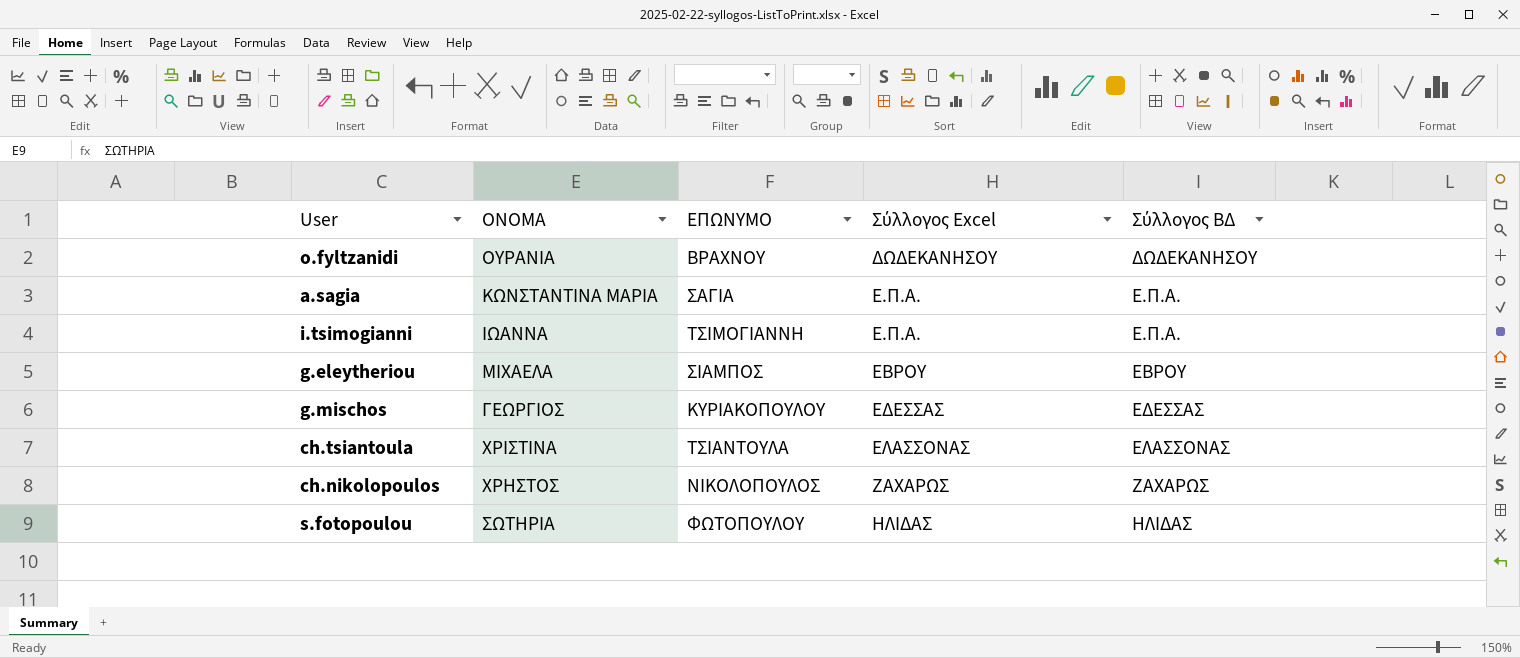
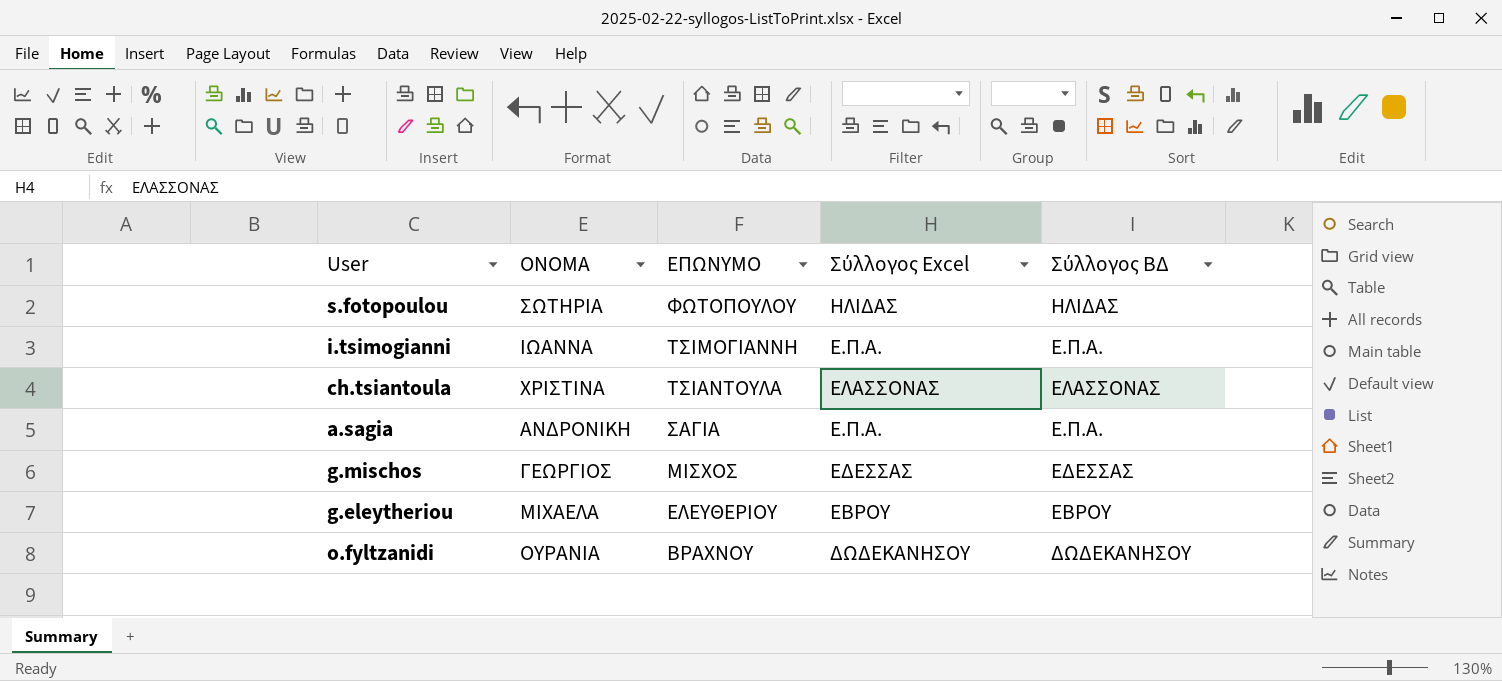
row order: Σύλλογος Excel ascending -> ΕΠΩΝΥΜΟ descending
row ch.nikolopoulos: ΧΡΗΣΤΟΣ | ΝΙΚΟΛΟΠΟΥΛΟΣ | ΖΑΧΑΡΩΣ | ΖΑΧΑΡΩΣ -> none
a.sagia | ΟΝΟΜΑ: ΚΩΝΣΤΑΝΤΙΝΑ ΜΑΡΙΑ -> ΑΝΔΡΟΝΙΚΗ
g.mischos | ΕΠΩΝΥΜΟ: ΚΥΡΙΑΚΟΠΟΥΛΟΥ -> ΜΙΣΧΟΣ
g.eleytheriou | ΕΠΩΝΥΜΟ: ΣΙΑΜΠΟΣ -> ΕΛΕΥΘΕΡΙΟΥ

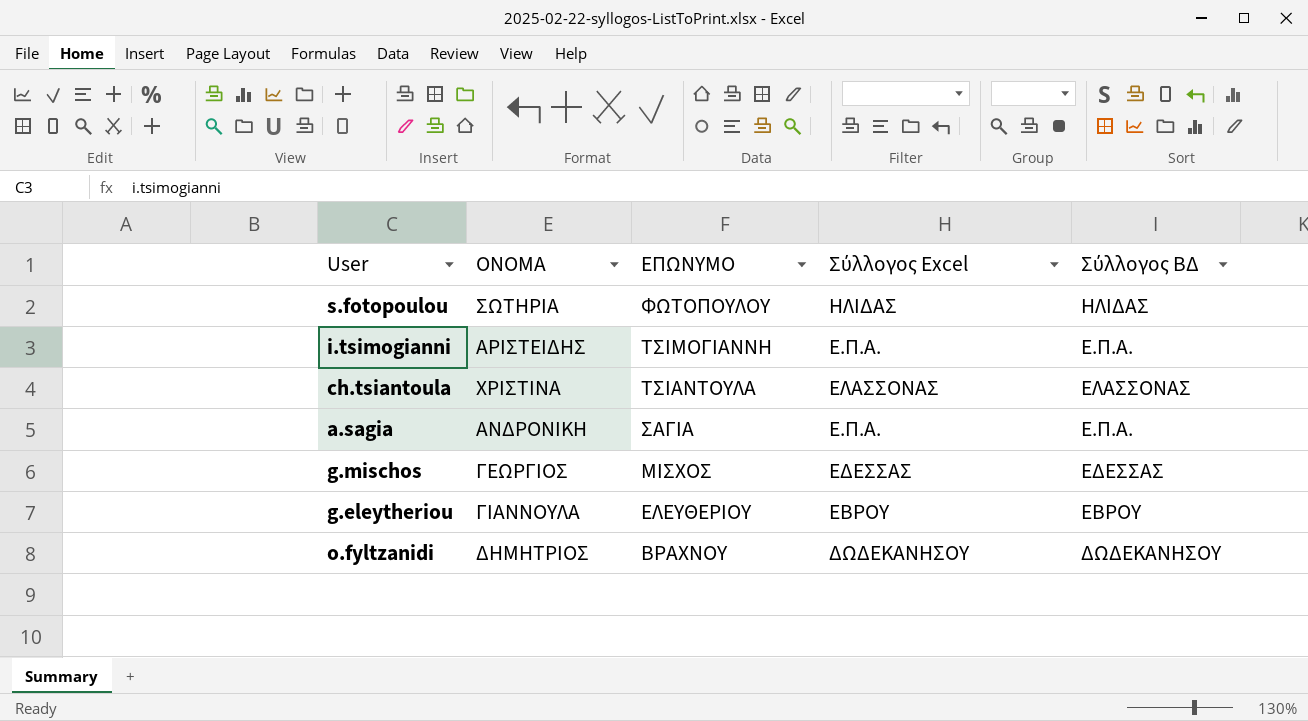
i.tsimogianni | ΟΝΟΜΑ: ΙΩΑΝΝΑ -> ΑΡΙΣΤΕΙΔΗΣ
g.eleytheriou | ΟΝΟΜΑ: ΜΙΧΑΕΛΑ -> ΓΙΑΝΝΟΥΛΑ
o.fyltzanidi | ΟΝΟΜΑ: ΟΥΡΑΝΙΑ -> ΔΗΜΗΤΡΙΟΣ

